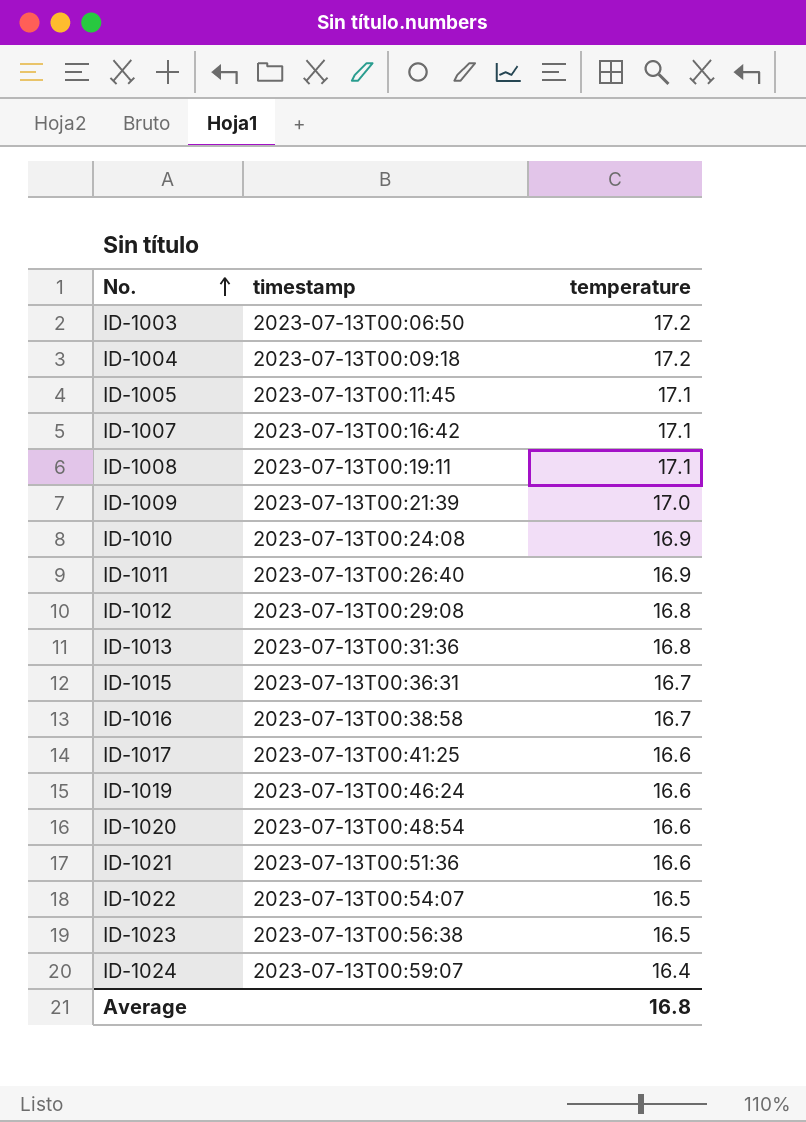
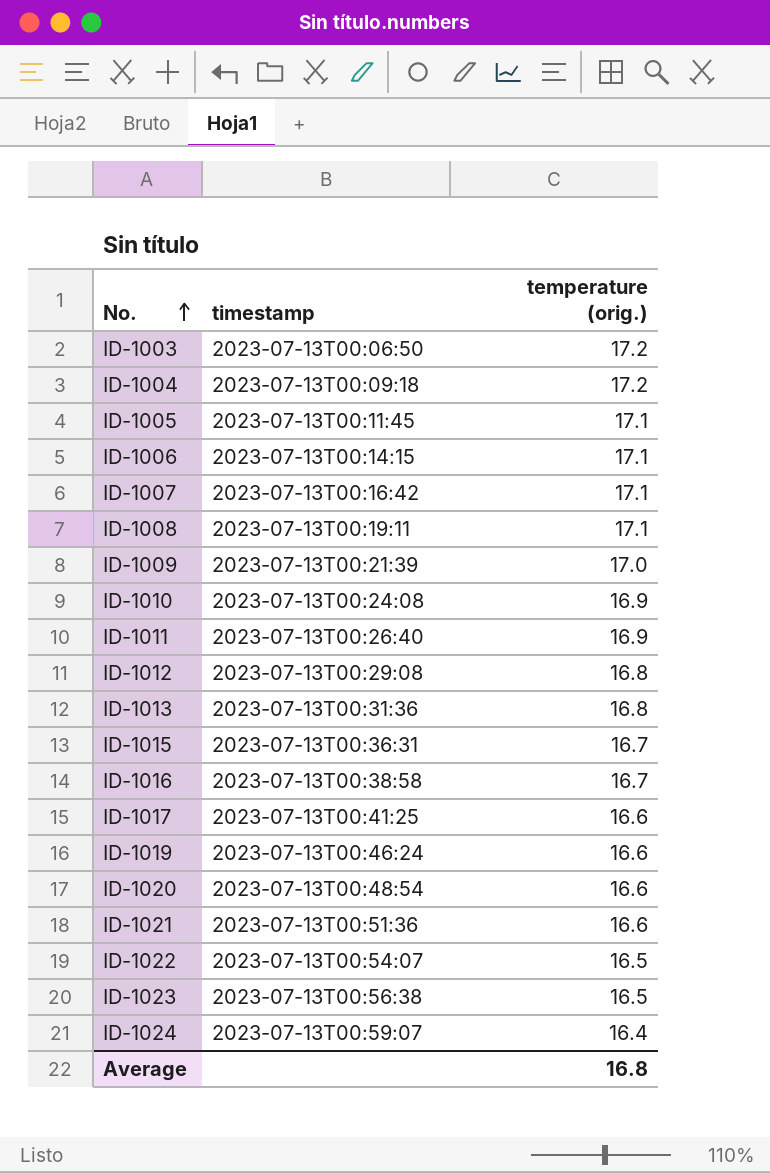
column name: temperature -> temperature (orig.)
row ID-1006: none -> 2023-07-13T00:14:15 | 17.1

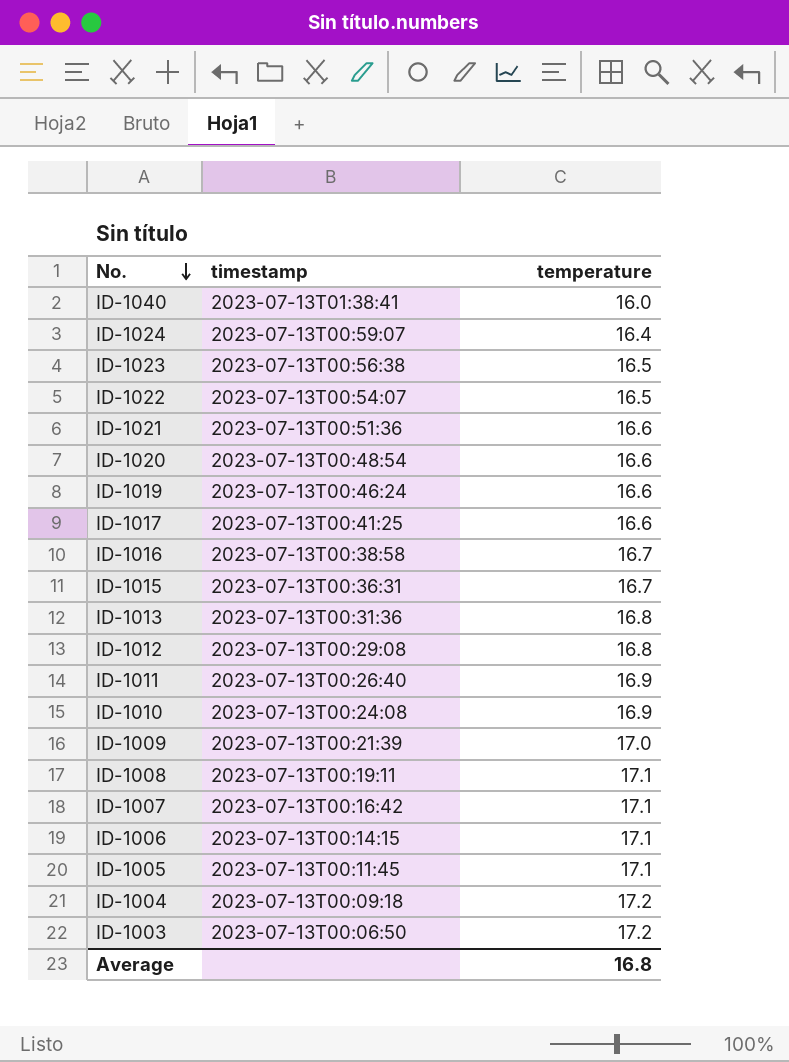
row order: No. ascending -> No. descending
column name: temperature (orig.) -> temperature
row ID-1040: none -> 2023-07-13T01:38:41 | 16.0

